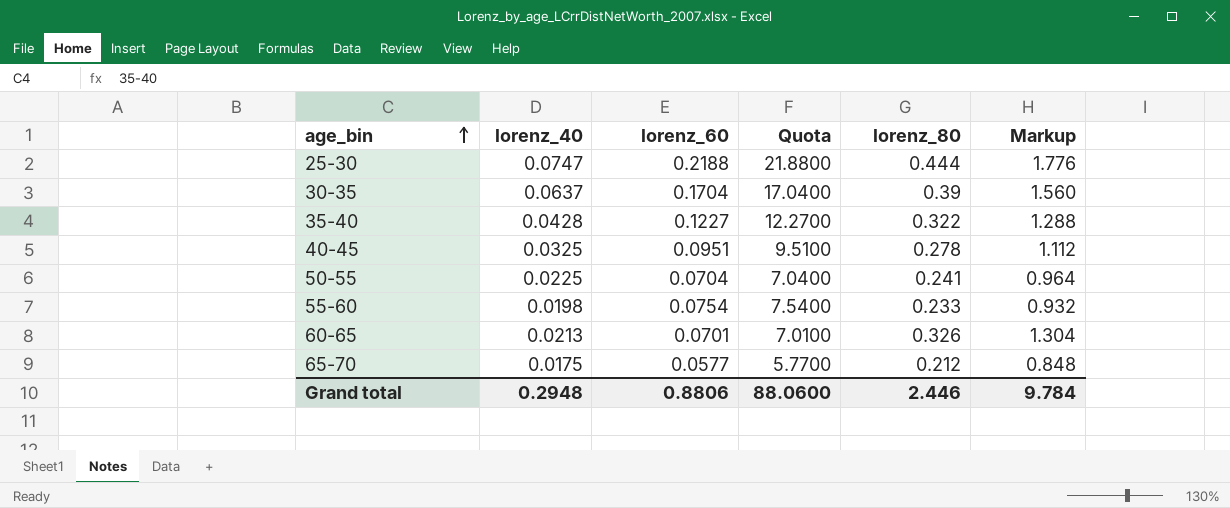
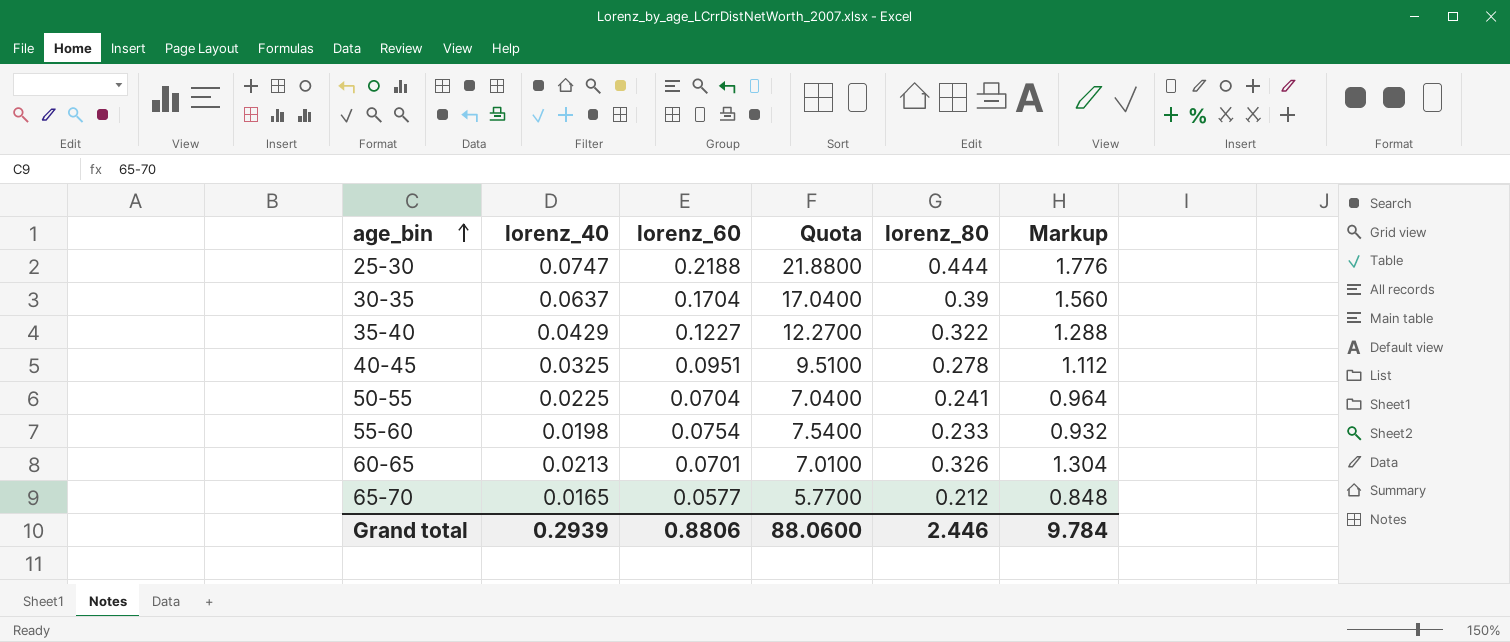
35-40 | lorenz_40: 0.0428 -> 0.0429
65-70 | lorenz_40: 0.0175 -> 0.0165
Grand total | lorenz_40: 0.2948 -> 0.2939

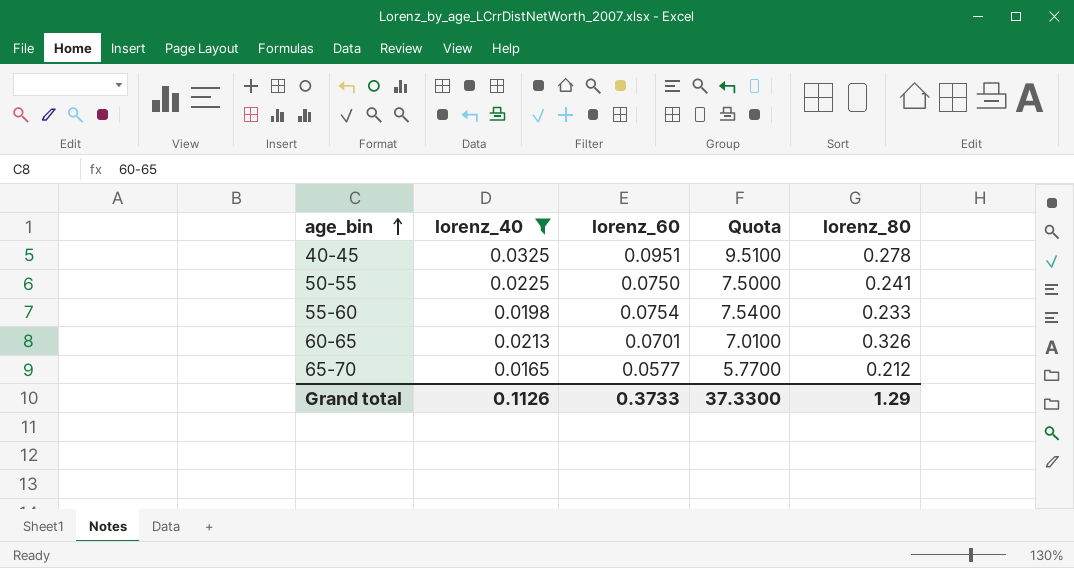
filter: none -> lorenz_40 <= 0.0325
column Markup | formula: [lorenz_80] * 4 -> none
50-55 | lorenz_60: 0.0704 -> 0.0750
50-55 | Quota: 7.0400 -> 7.5000
Grand total | lorenz_40: 0.2939 -> 0.1126
Grand total | lorenz_60: 0.8806 -> 0.3733
Grand total | Quota: 88.0600 -> 37.3300
Grand total | lorenz_80: 2.446 -> 1.29

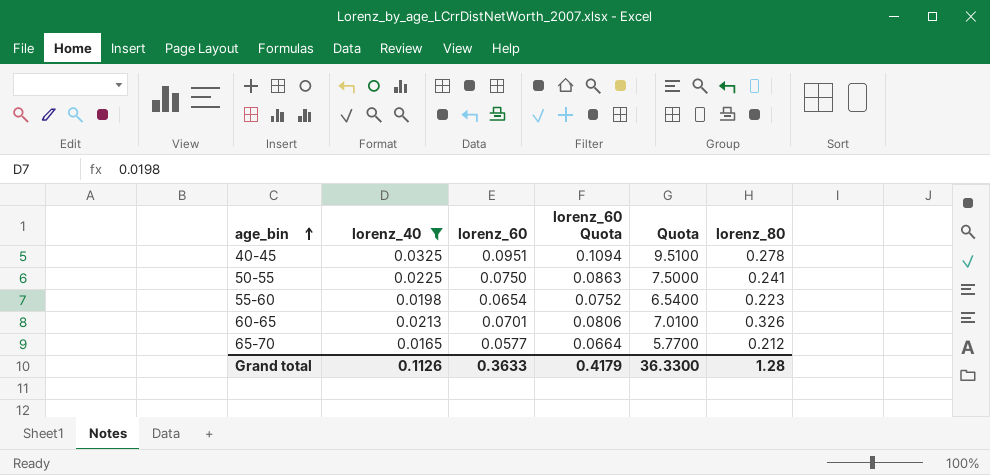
column lorenz_60 Quota | formula: none -> [lorenz_60] * 1.15
55-60 | lorenz_60: 0.0754 -> 0.0654
55-60 | Quota: 7.5400 -> 6.5400
55-60 | lorenz_80: 0.233 -> 0.223
Grand total | lorenz_60: 0.3733 -> 0.3633
Grand total | Quota: 37.3300 -> 36.3300
Grand total | lorenz_80: 1.29 -> 1.28

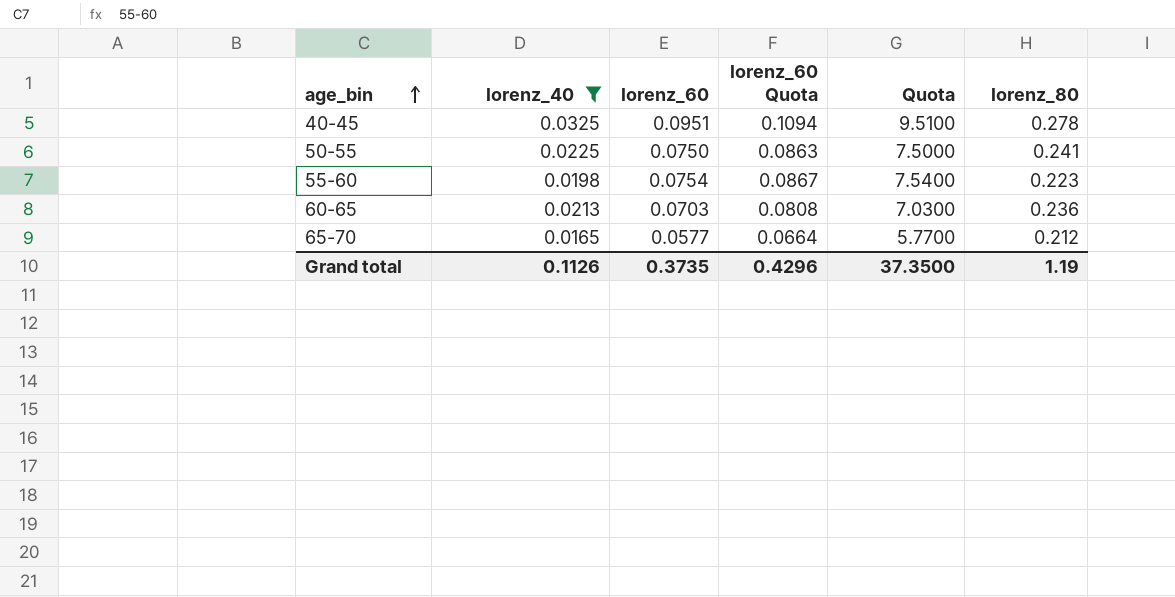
55-60 | lorenz_60: 0.0654 -> 0.0754
55-60 | lorenz_60 Quota: 0.0752 -> 0.0867
55-60 | Quota: 6.5400 -> 7.5400
60-65 | lorenz_60: 0.0701 -> 0.0703
60-65 | lorenz_60 Quota: 0.0806 -> 0.0808
60-65 | Quota: 7.0100 -> 7.0300
60-65 | lorenz_80: 0.326 -> 0.236
Grand total | lorenz_60: 0.3633 -> 0.3735
Grand total | lorenz_60 Quota: 0.4179 -> 0.4296
Grand total | Quota: 36.3300 -> 37.3500
Grand total | lorenz_80: 1.28 -> 1.19

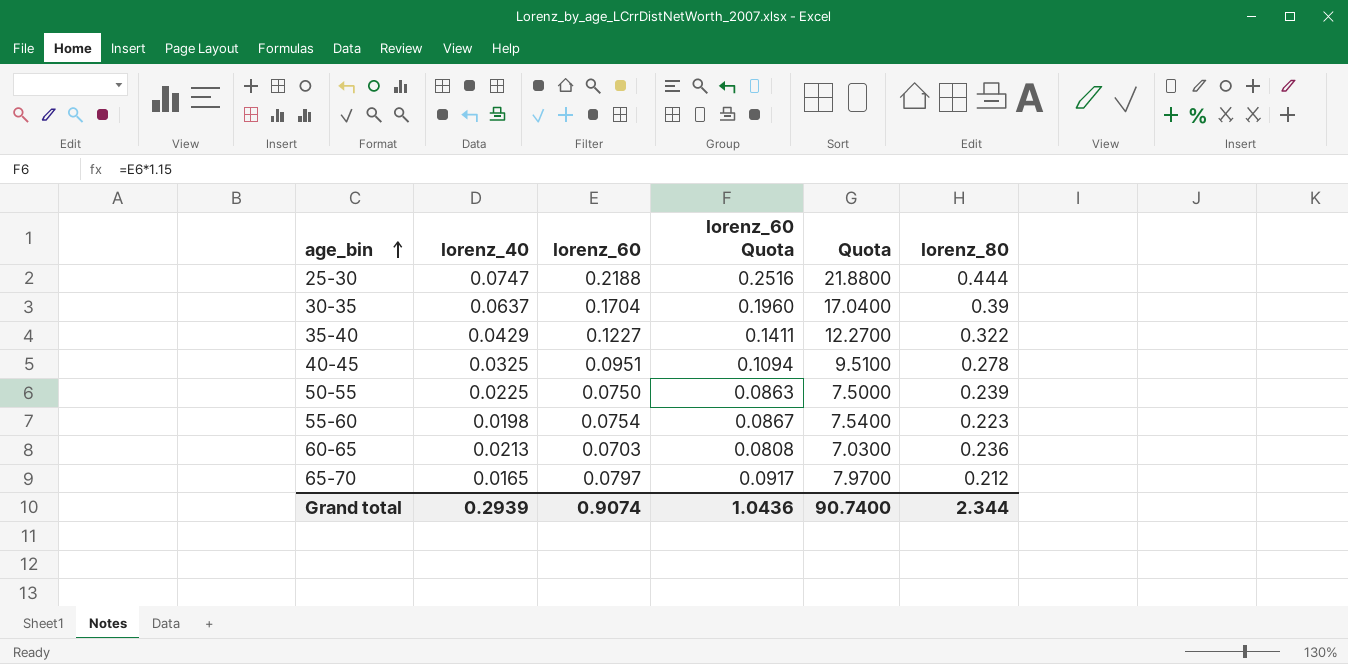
filter: lorenz_40 <= 0.0325 -> none
50-55 | lorenz_80: 0.241 -> 0.239
65-70 | lorenz_60: 0.0577 -> 0.0797
65-70 | lorenz_60 Quota: 0.0664 -> 0.0917
65-70 | Quota: 5.7700 -> 7.9700
Grand total | lorenz_40: 0.1126 -> 0.2939
Grand total | lorenz_60: 0.3735 -> 0.9074
Grand total | lorenz_60 Quota: 0.4296 -> 1.0436
Grand total | Quota: 37.3500 -> 90.7400
Grand total | lorenz_80: 1.19 -> 2.344

